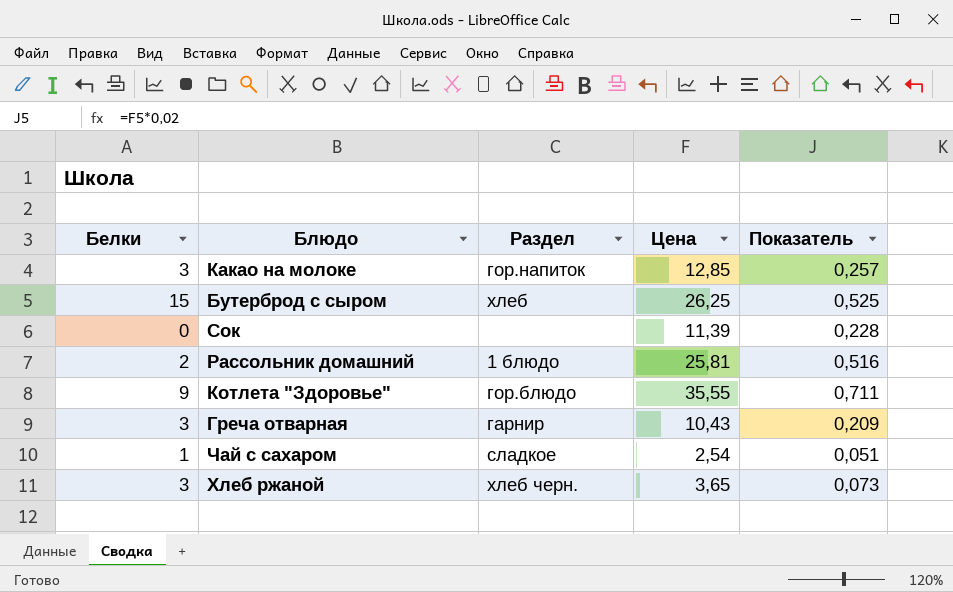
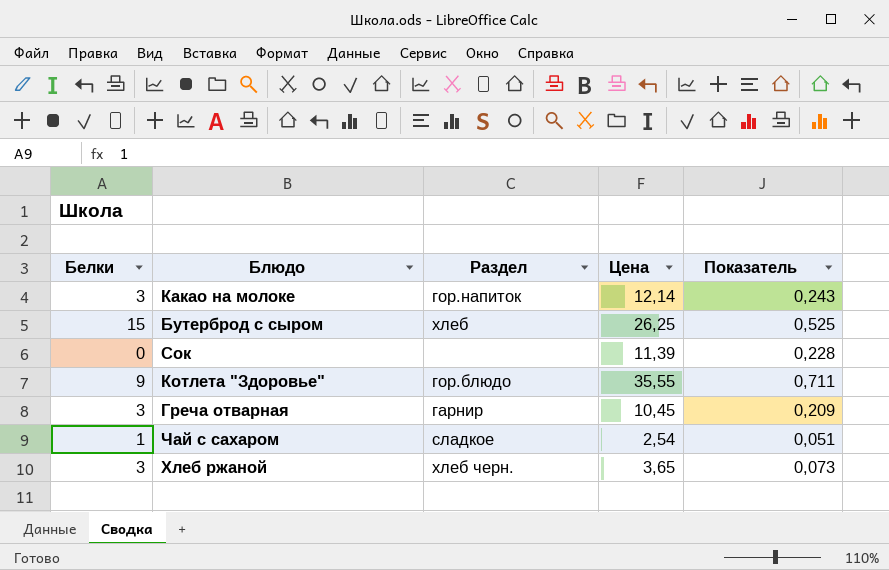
row Рассольник домашний: 2 | 1 блюдо | 25,81 | 0,516 -> none
Какао на молоке | Цена: 12,85 -> 12,14
Какао на молоке | Показатель: 0,257 -> 0,243
Греча отварная | Цена: 10,43 -> 10,45

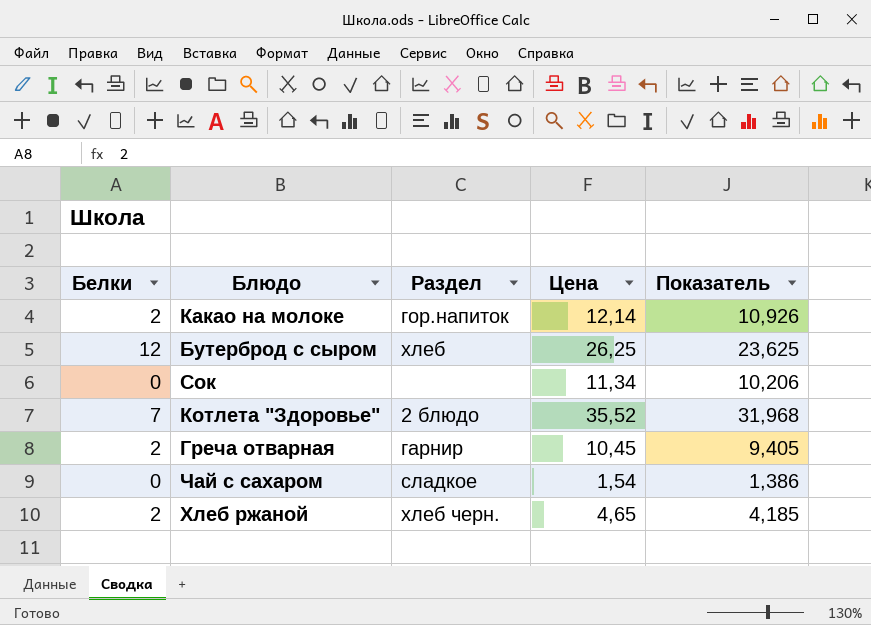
column Показатель | formula: [Цена] * 0,02 -> [Цена] * 0,9
Какао на молоке | Белки: 3 -> 2
Бутерброд с сыром | Белки: 15 -> 12
Сок | Цена: 11,39 -> 11,34
Котлета "Здоровье" | Белки: 9 -> 7
Котлета "Здоровье" | Раздел: гор.блюдо -> 2 блюдо
Котлета "Здоровье" | Цена: 35,55 -> 35,52
Греча отварная | Белки: 3 -> 2
Чай с сахаром | Белки: 1 -> 0
Чай с сахаром | Цена: 2,54 -> 1,54
Хлеб ржаной | Белки: 3 -> 2
Хлеб ржаной | Цена: 3,65 -> 4,65

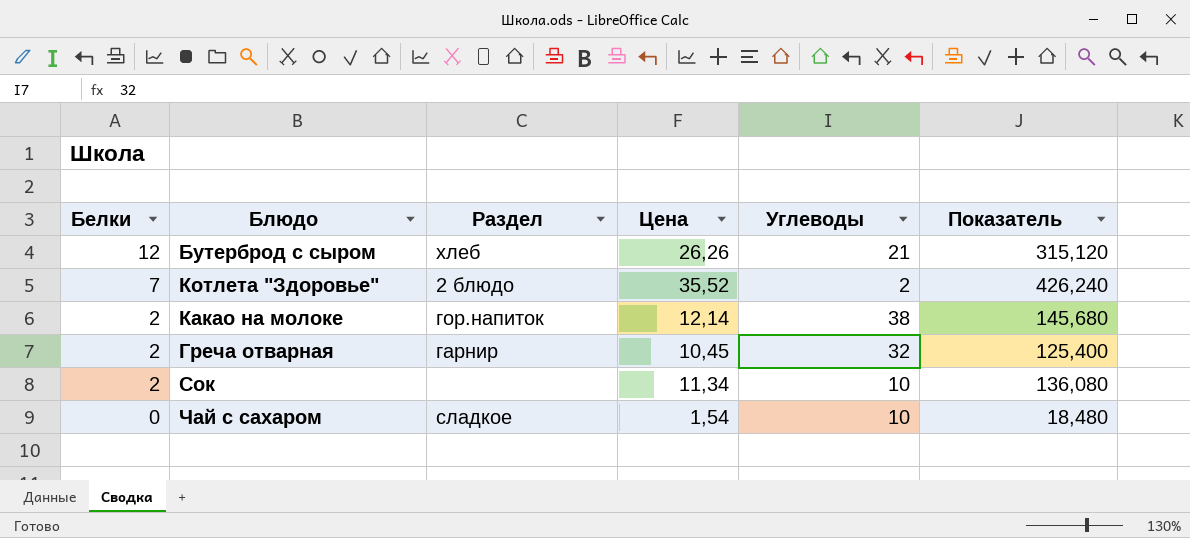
row order: none -> Белки descending
column Углеводы | position: none -> 5
column Показатель | formula: [Цена] * 0,9 -> [Цена] * 12
row Хлеб ржаной: 2 | хлеб черн. | 4,65 | 4,185 -> none
Бутерброд с сыром | Цена: 26,25 -> 26,26
Сок | Белки: 0 -> 2

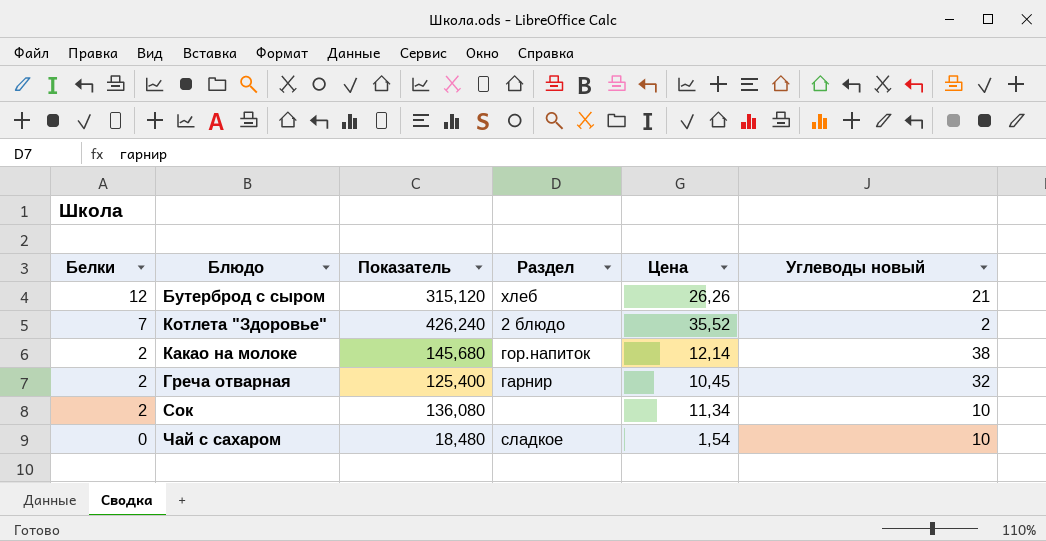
column Показатель | position: 6 -> 3
column name: Углеводы -> Углеводы новый

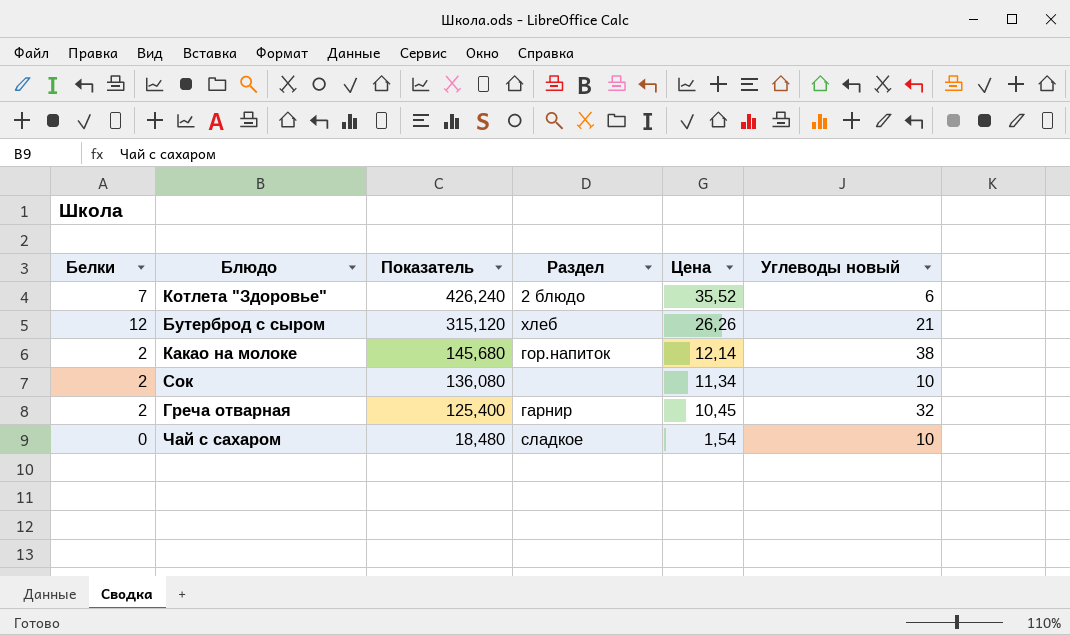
row order: Белки descending -> Показатель descending
Котлета "Здоровье" | Углеводы новый: 2 -> 6

